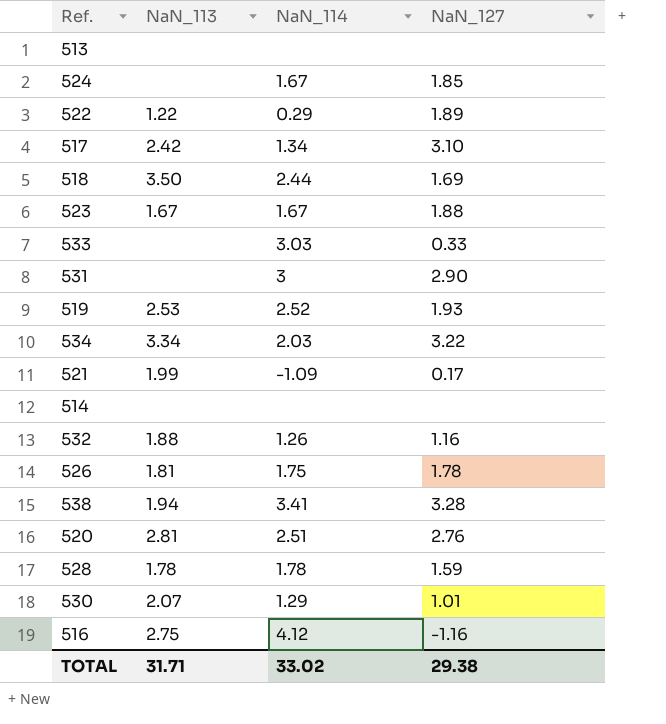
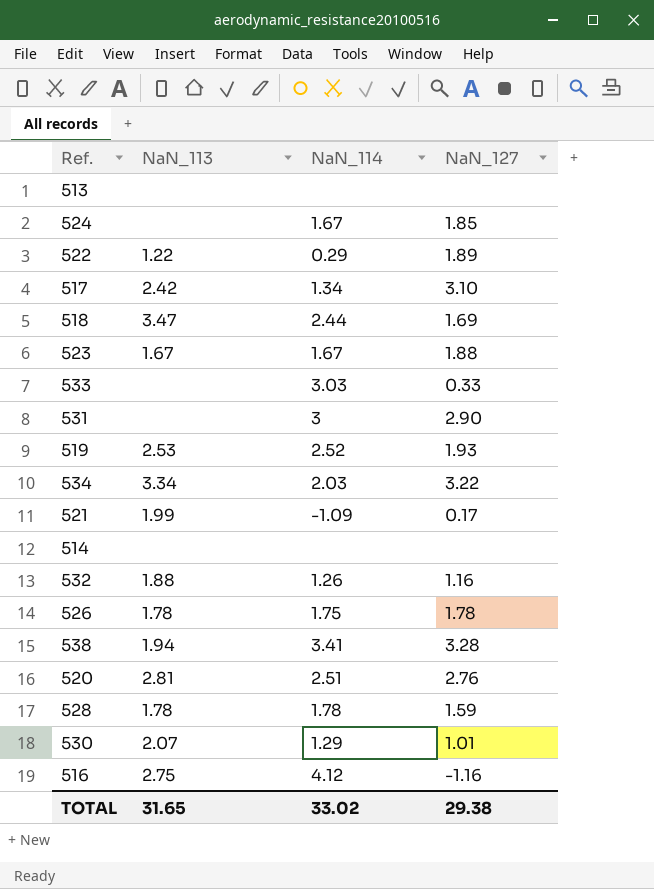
518 | NaN_113: 3.50 -> 3.47
526 | NaN_113: 1.81 -> 1.78
TOTAL | NaN_113: 31.71 -> 31.65

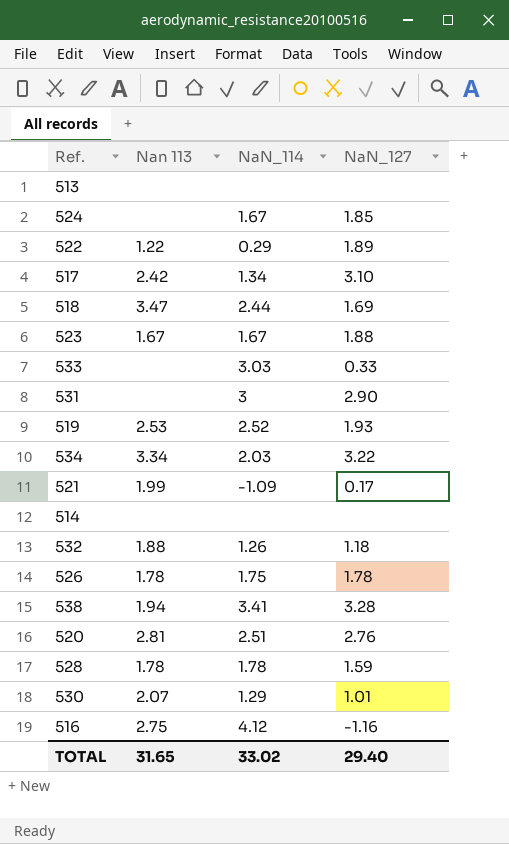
column name: NaN_113 -> Nan 113
532 | NaN_127: 1.16 -> 1.18
TOTAL | NaN_127: 29.38 -> 29.40

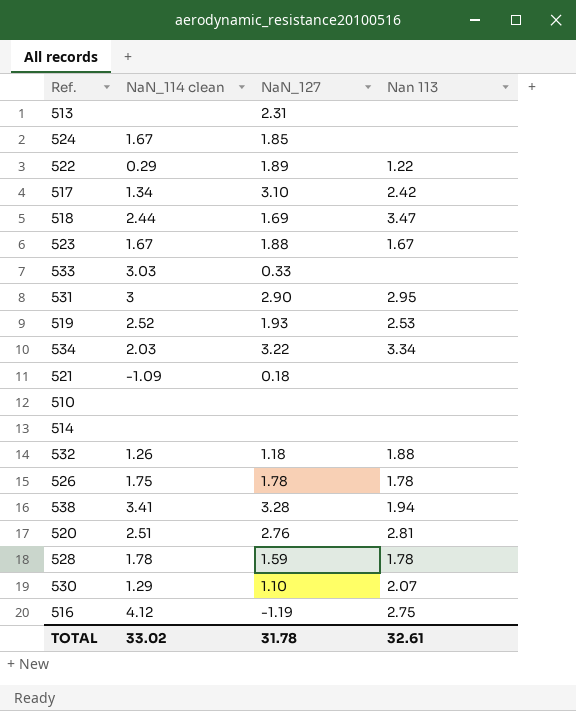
column name: NaN_114 -> NaN_114 clean
column Nan 113 | position: 2 -> 4
513 | NaN_127: none -> 2.31
531 | Nan 113: none -> 2.95
521 | NaN_127: 0.17 -> 0.18
521 | Nan 113: 1.99 -> none
row 510: none -> none | none | none
530 | NaN_127: 1.01 -> 1.10
516 | NaN_127: -1.16 -> -1.19
TOTAL | NaN_127: 29.40 -> 31.78
TOTAL | Nan 113: 31.65 -> 32.61

